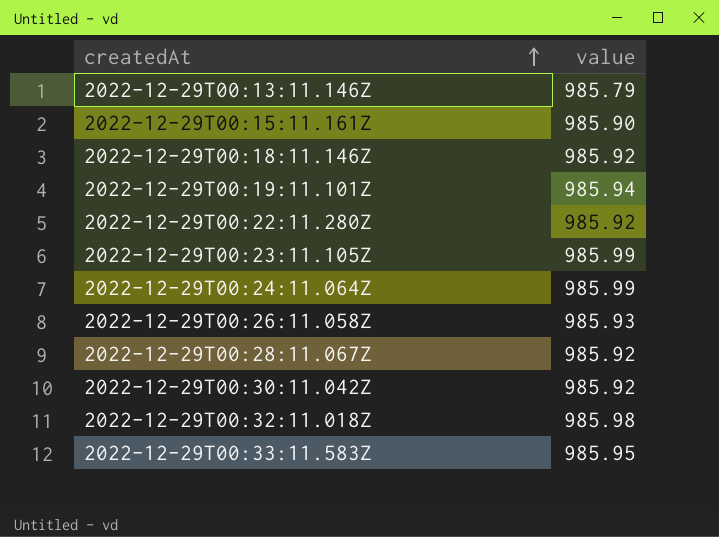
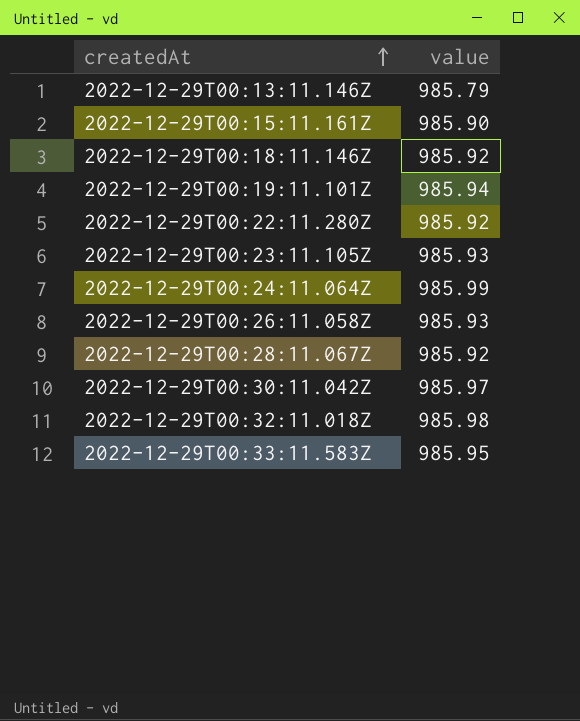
2022-12-29T00:23:11.105Z | value: 985.99 -> 985.93
2022-12-29T00:30:11.042Z | value: 985.92 -> 985.97

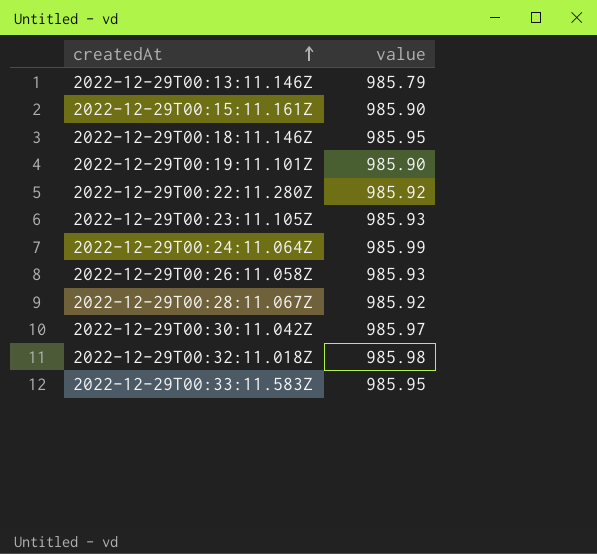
2022-12-29T00:18:11.146Z | value: 985.92 -> 985.95
2022-12-29T00:19:11.101Z | value: 985.94 -> 985.90

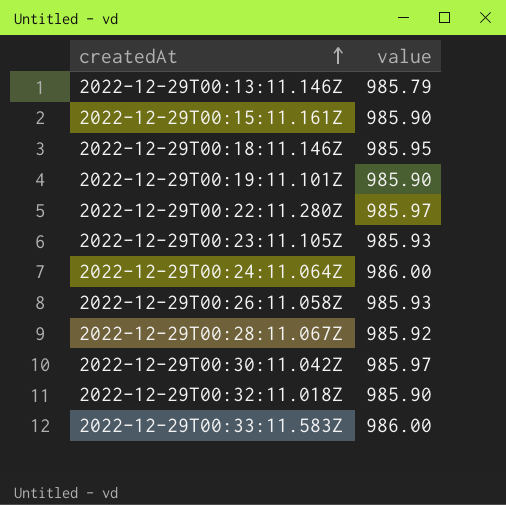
2022-12-29T00:22:11.280Z | value: 985.92 -> 985.97
2022-12-29T00:24:11.064Z | value: 985.99 -> 986.00
2022-12-29T00:32:11.018Z | value: 985.98 -> 985.90
2022-12-29T00:33:11.583Z | value: 985.95 -> 986.00

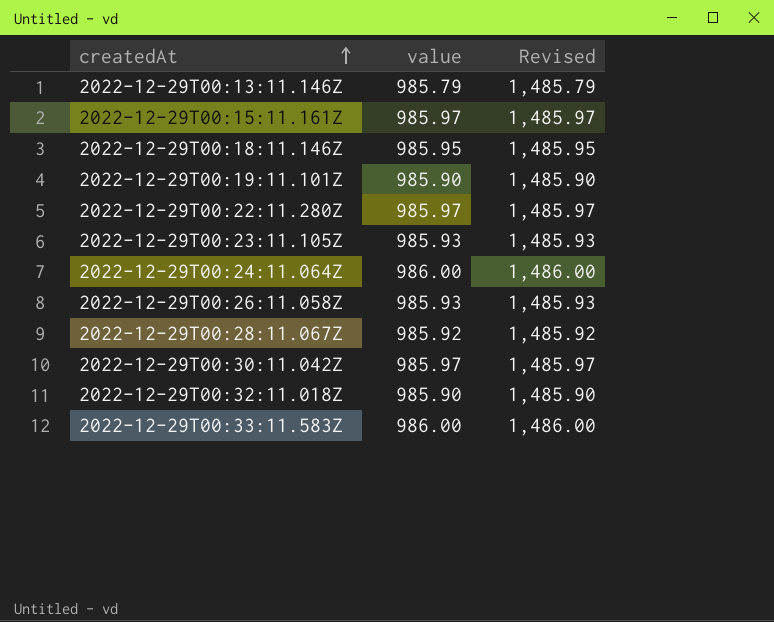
column Revised | formula: none -> [value] + 500
2022-12-29T00:15:11.161Z | value: 985.90 -> 985.97

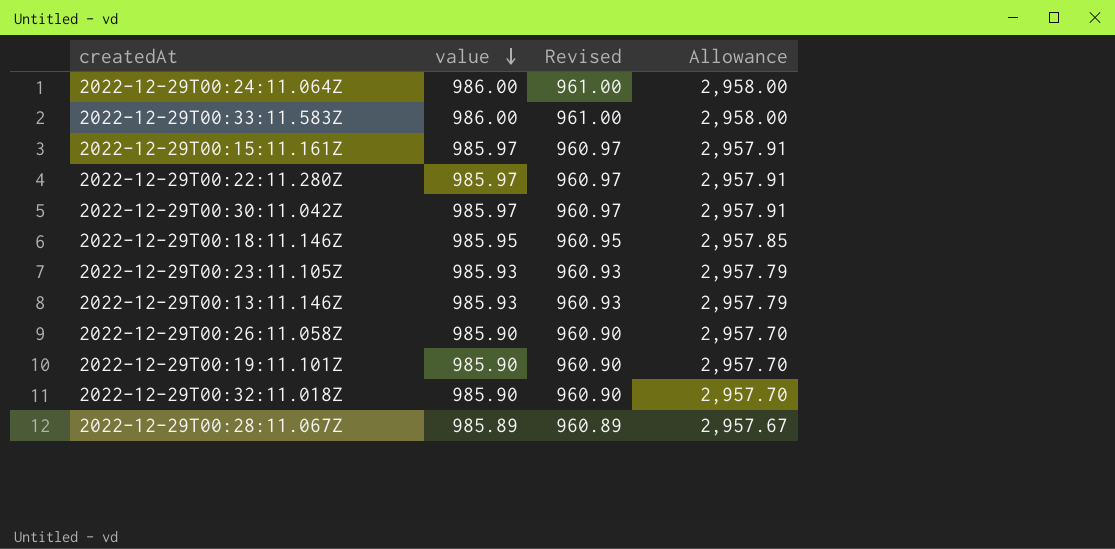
row order: createdAt ascending -> value descending
column Revised | formula: [value] + 500 -> [value] - 25
column Allowance | formula: none -> [value] * 3
2022-12-29T00:13:11.146Z | value: 985.79 -> 985.93
2022-12-29T00:26:11.058Z | value: 985.93 -> 985.90
2022-12-29T00:28:11.067Z | value: 985.92 -> 985.89

